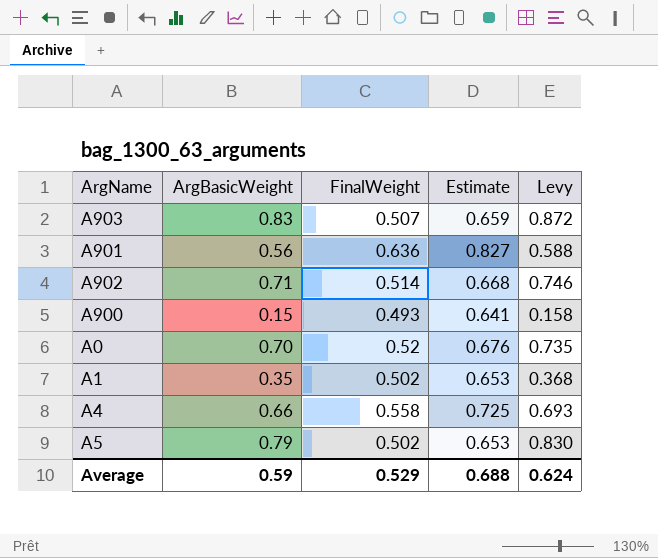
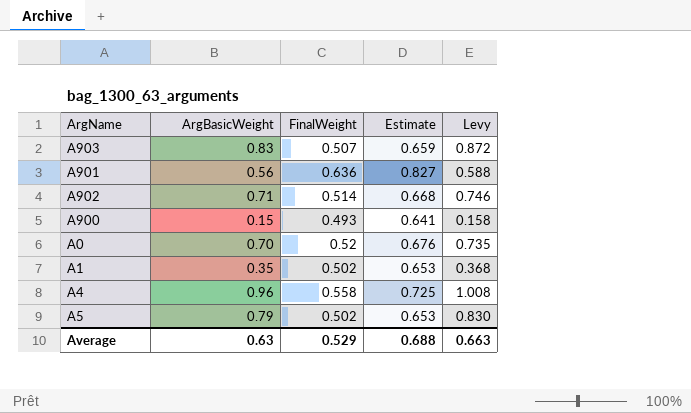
A4 | ArgBasicWeight: 0.66 -> 0.96
A4 | Levy: 0.693 -> 1.008
Average | ArgBasicWeight: 0.59 -> 0.63
Average | Levy: 0.624 -> 0.663

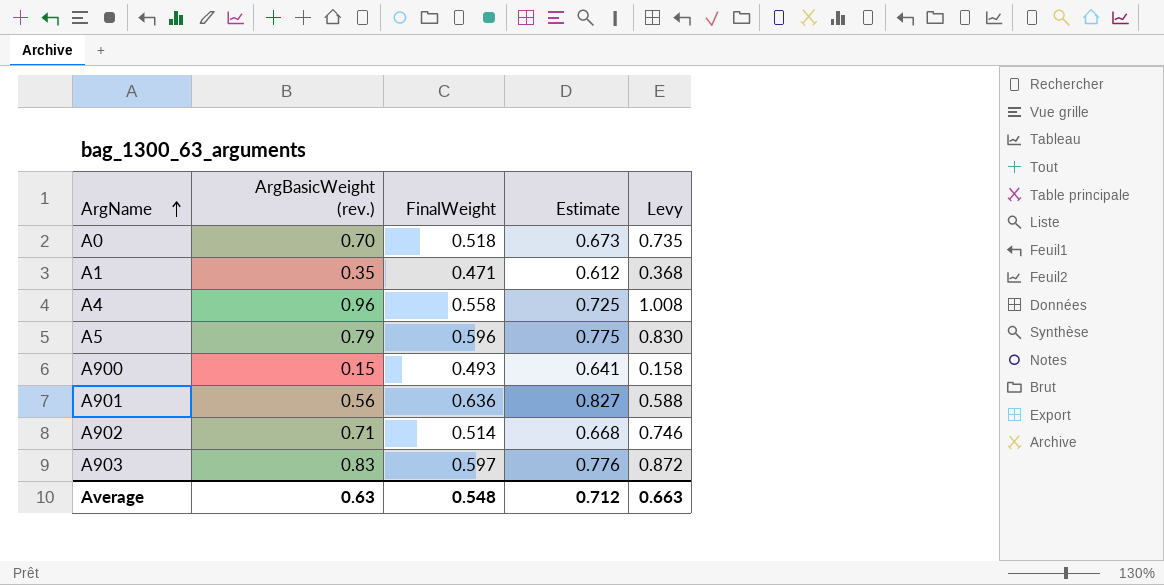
row order: none -> ArgName ascending
column name: ArgBasicWeight -> ArgBasicWeight (rev.)
A0 | FinalWeight: 0.52 -> 0.518
A0 | Estimate: 0.676 -> 0.673
A1 | FinalWeight: 0.502 -> 0.471
A1 | Estimate: 0.653 -> 0.612
A5 | FinalWeight: 0.502 -> 0.596
A5 | Estimate: 0.653 -> 0.775
A903 | FinalWeight: 0.507 -> 0.597
A903 | Estimate: 0.659 -> 0.776
Average | FinalWeight: 0.529 -> 0.548
Average | Estimate: 0.688 -> 0.712

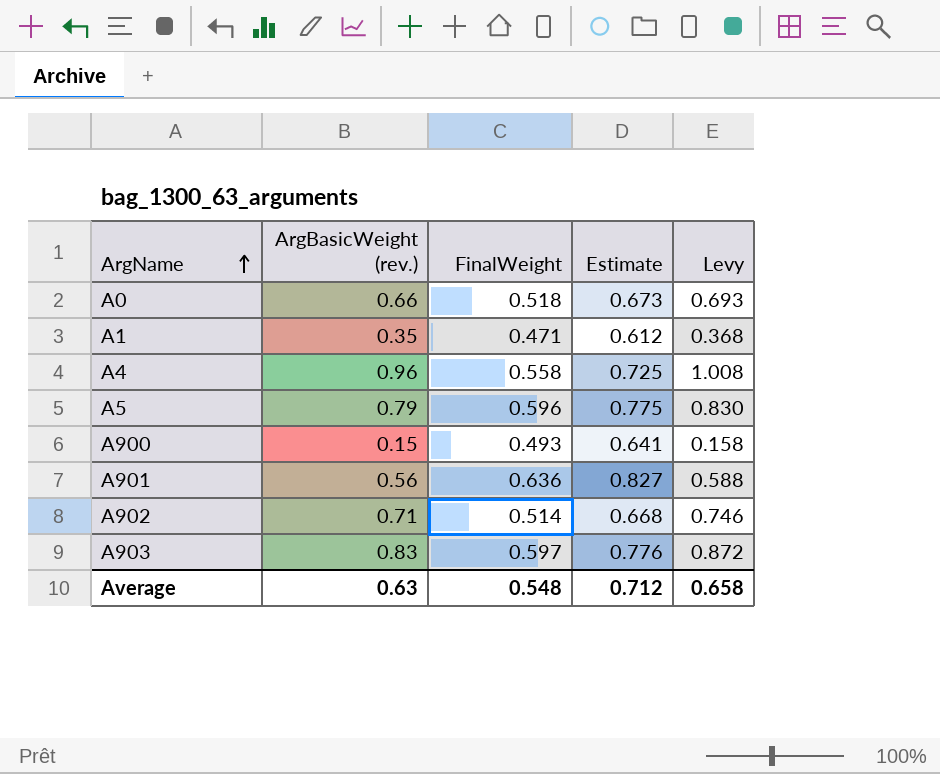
A0 | ArgBasicWeight (rev.): 0.70 -> 0.66
A0 | Levy: 0.735 -> 0.693
Average | Levy: 0.663 -> 0.658

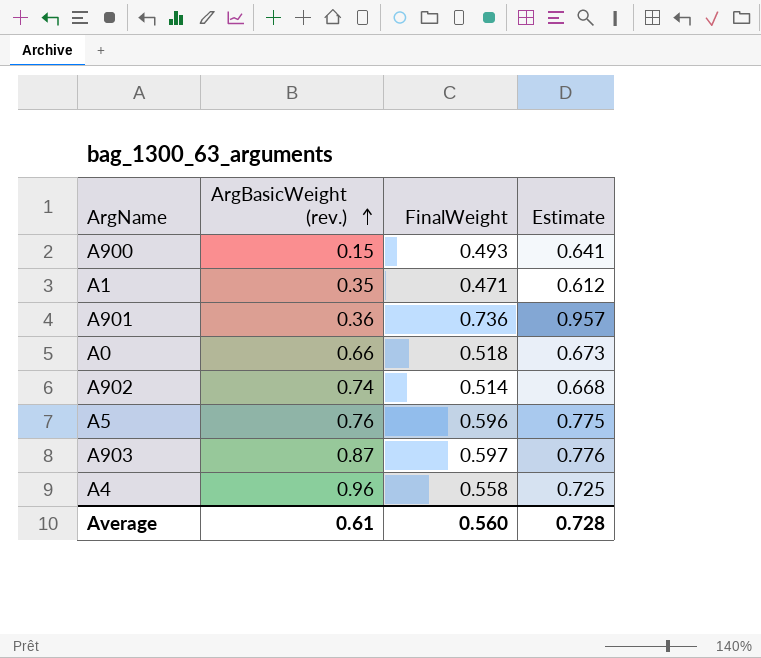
row order: ArgName ascending -> ArgBasicWeight (rev.) ascending
column Levy | formula: [ArgBasicWeight (rev.)] * 1.05 -> none
A901 | ArgBasicWeight (rev.): 0.56 -> 0.36
A901 | FinalWeight: 0.636 -> 0.736
A901 | Estimate: 0.827 -> 0.957
A902 | ArgBasicWeight (rev.): 0.71 -> 0.74
A5 | ArgBasicWeight (rev.): 0.79 -> 0.76
A903 | ArgBasicWeight (rev.): 0.83 -> 0.87
Average | ArgBasicWeight (rev.): 0.63 -> 0.61
Average | FinalWeight: 0.548 -> 0.560
Average | Estimate: 0.712 -> 0.728

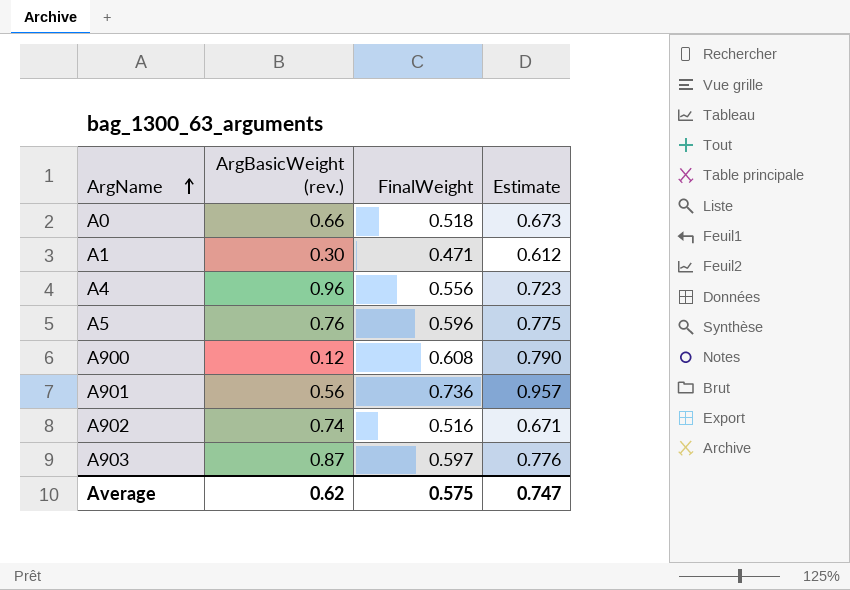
row order: ArgBasicWeight (rev.) ascending -> ArgName ascending
A1 | ArgBasicWeight (rev.): 0.35 -> 0.30
A4 | FinalWeight: 0.558 -> 0.556
A4 | Estimate: 0.725 -> 0.723
A900 | ArgBasicWeight (rev.): 0.15 -> 0.12
A900 | FinalWeight: 0.493 -> 0.608
A900 | Estimate: 0.641 -> 0.790
A901 | ArgBasicWeight (rev.): 0.36 -> 0.56
A902 | FinalWeight: 0.514 -> 0.516
A902 | Estimate: 0.668 -> 0.671
Average | ArgBasicWeight (rev.): 0.61 -> 0.62
Average | FinalWeight: 0.560 -> 0.575
Average | Estimate: 0.728 -> 0.747

